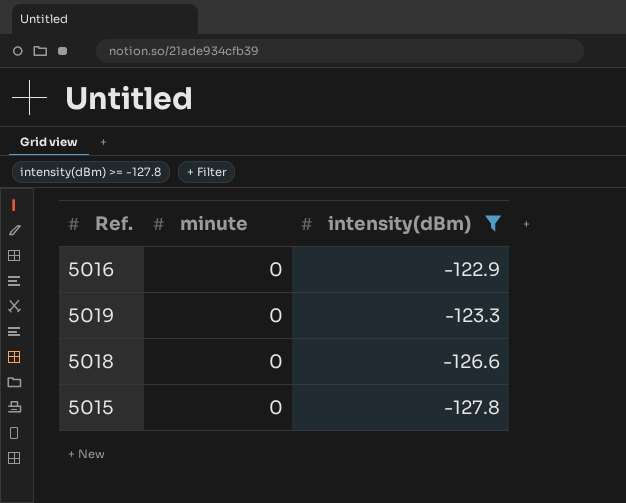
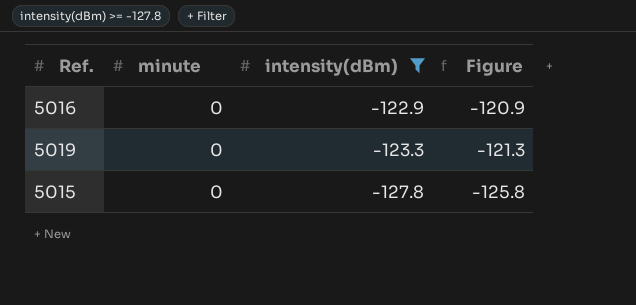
column Figure | formula: none -> [intensity(dBm)] + 2
row 5018: 0 | -126.6 -> none

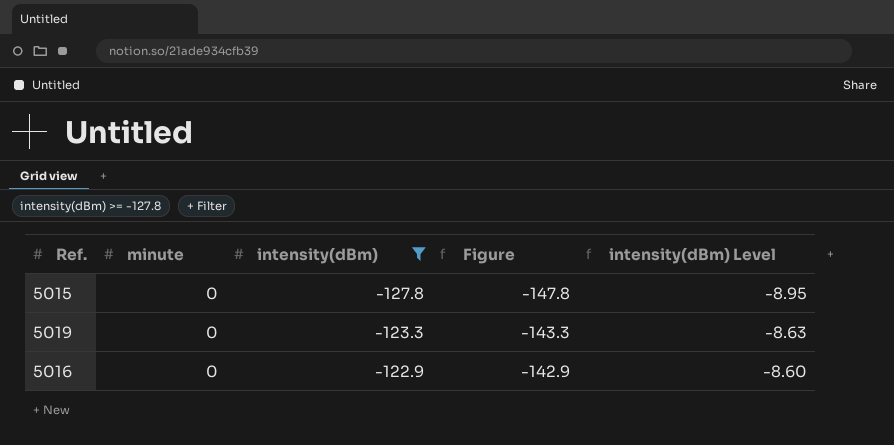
row order: intensity(dBm) descending -> intensity(dBm) ascending
column Figure | formula: [intensity(dBm)] + 2 -> [intensity(dBm)] - 20
column intensity(dBm) Level | formula: none -> [intensity(dBm)] * 0.07

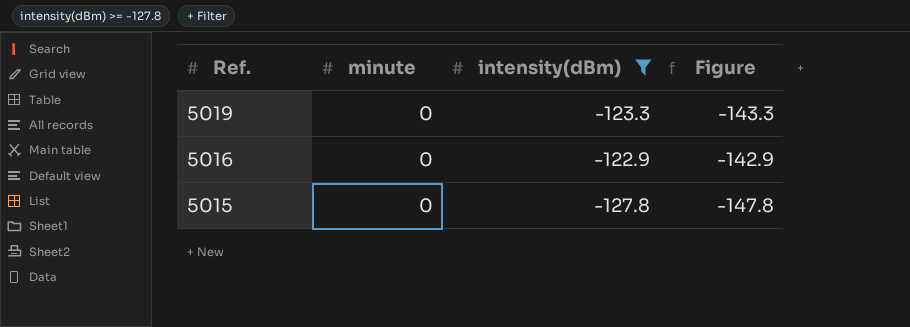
row order: intensity(dBm) ascending -> Ref. descending
column intensity(dBm) Level | formula: [intensity(dBm)] * 0.07 -> none

